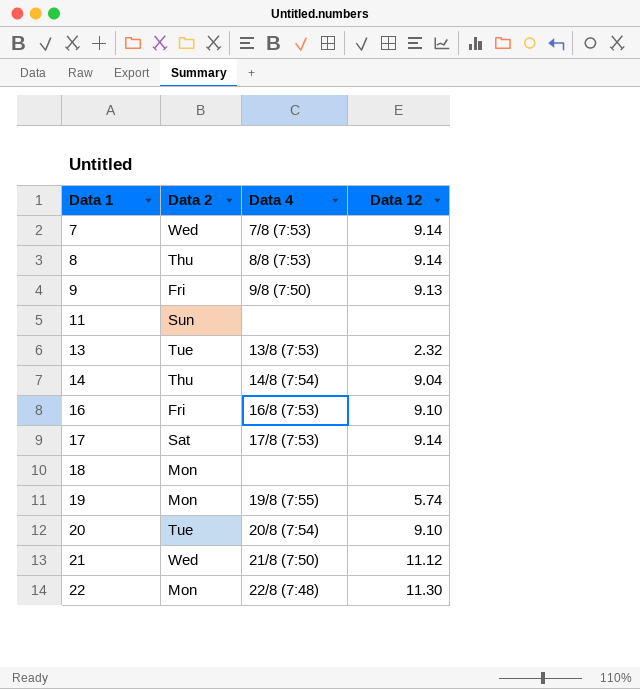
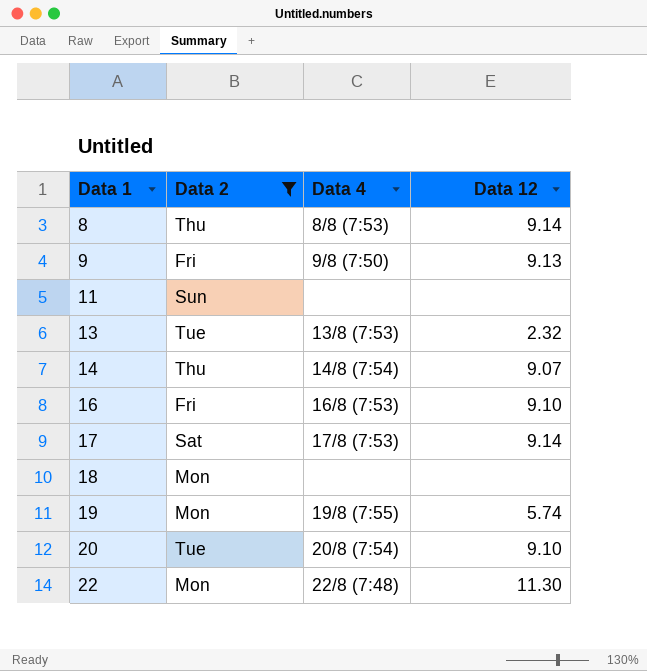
filter: none -> Data 2 != Wed
14 | Data 12: 9.04 -> 9.07

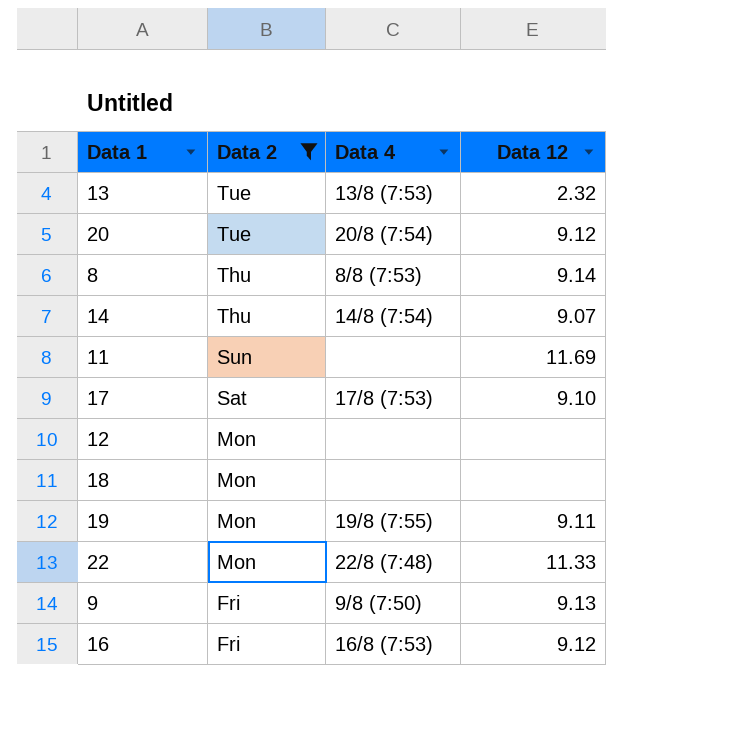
row order: Data 1 ascending -> Data 2 descending
20 | Data 12: 9.10 -> 9.12
11 | Data 12: none -> 11.69
17 | Data 12: 9.14 -> 9.10
row 12: none -> Mon | none | none
19 | Data 12: 5.74 -> 9.11
22 | Data 12: 11.30 -> 11.33
16 | Data 12: 9.10 -> 9.12

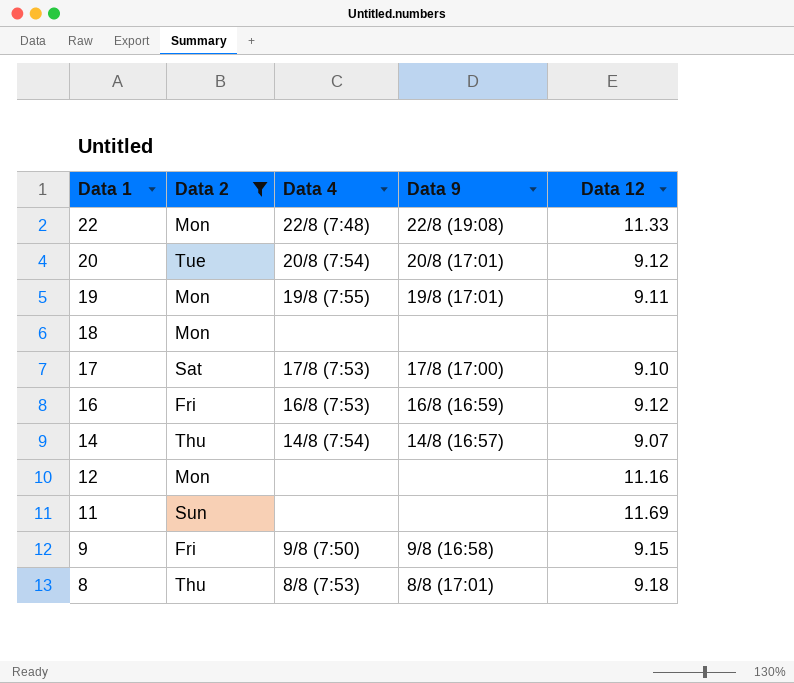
row order: Data 2 descending -> Data 1 descending
column Data 9 | position: none -> 4
row 13: Tue | 13/8 (7:53) | 2.32 -> none
12 | Data 12: none -> 11.16
9 | Data 12: 9.13 -> 9.15
8 | Data 12: 9.14 -> 9.18

